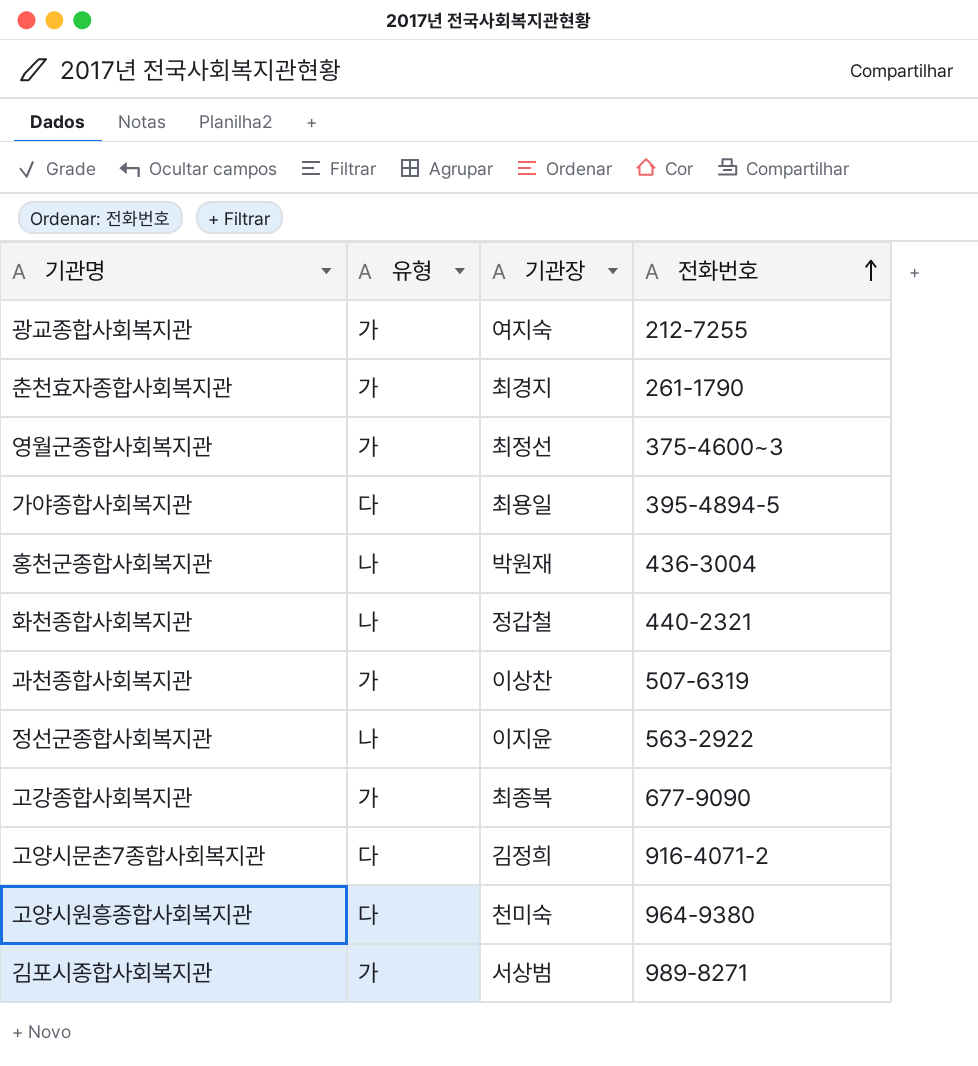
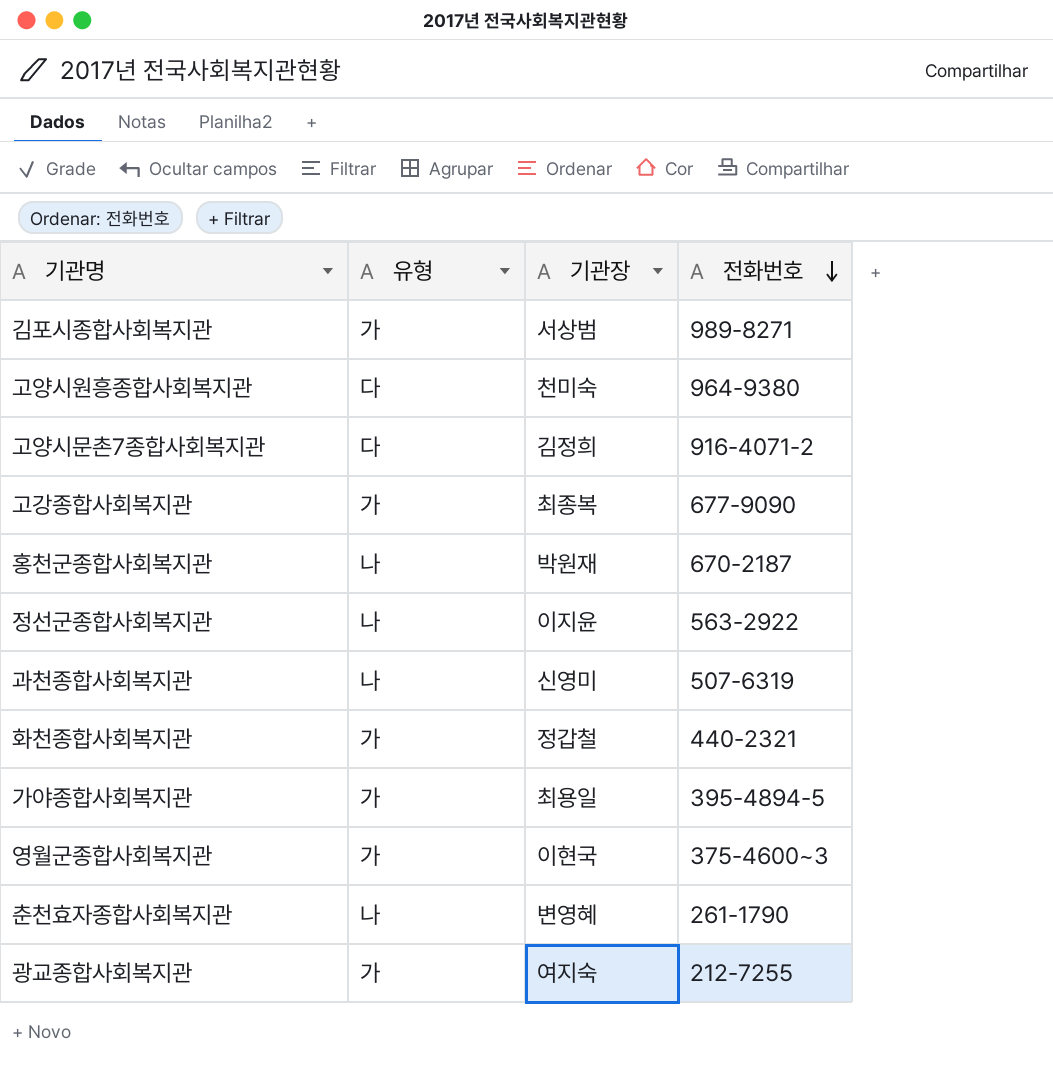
row order: 전화번호 ascending -> 전화번호 descending
홍천군종합사회복지관 | 전화번호: 436-3004 -> 670-2187
과천종합사회복지관 | 유형: 가 -> 나
과천종합사회복지관 | 기관장: 이상찬 -> 신영미
화천종합사회복지관 | 유형: 나 -> 가
가야종합사회복지관 | 유형: 다 -> 가
영월군종합사회복지관 | 기관장: 최정선 -> 이현국
춘천효자종합사회복지관 | 유형: 가 -> 나
춘천효자종합사회복지관 | 기관장: 최경지 -> 변영혜

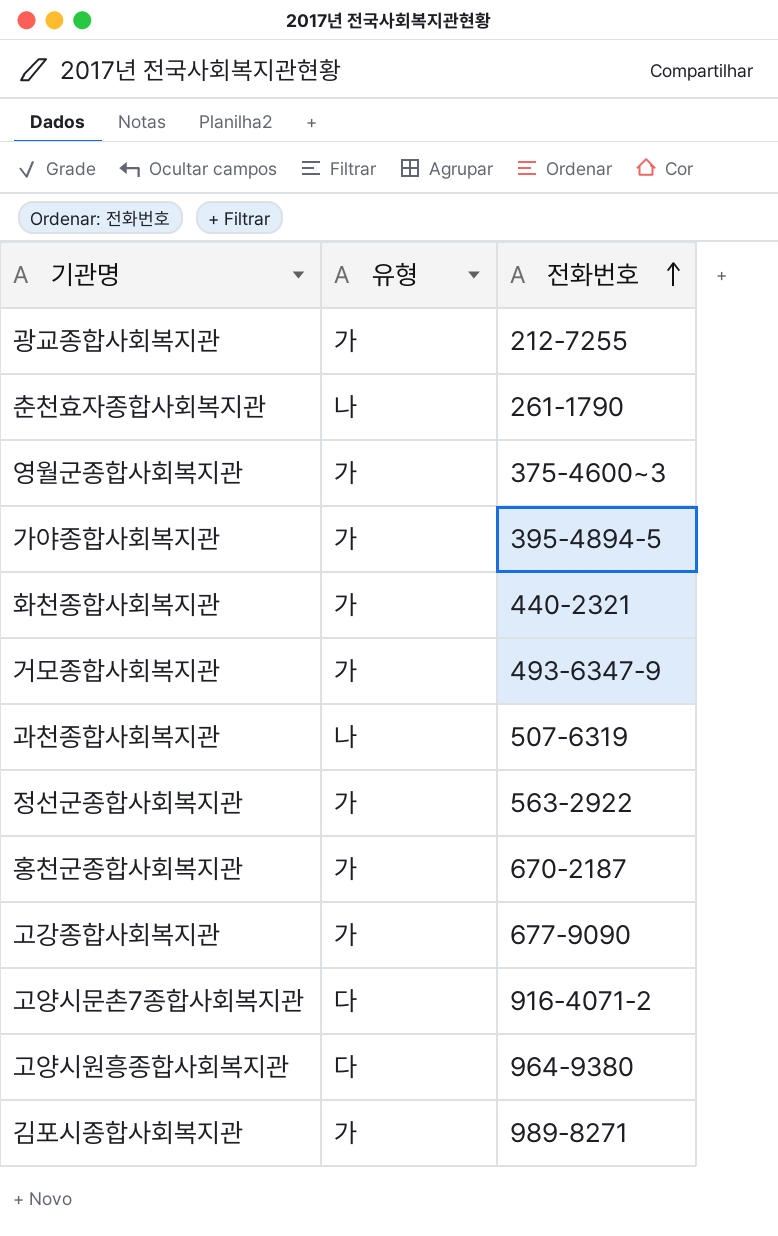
row order: 전화번호 descending -> 전화번호 ascending
column 기관장 | position: 3 -> none
row 거모종합사회복지관: none -> 가 | 493-6347-9
정선군종합사회복지관 | 유형: 나 -> 가
홍천군종합사회복지관 | 유형: 나 -> 가

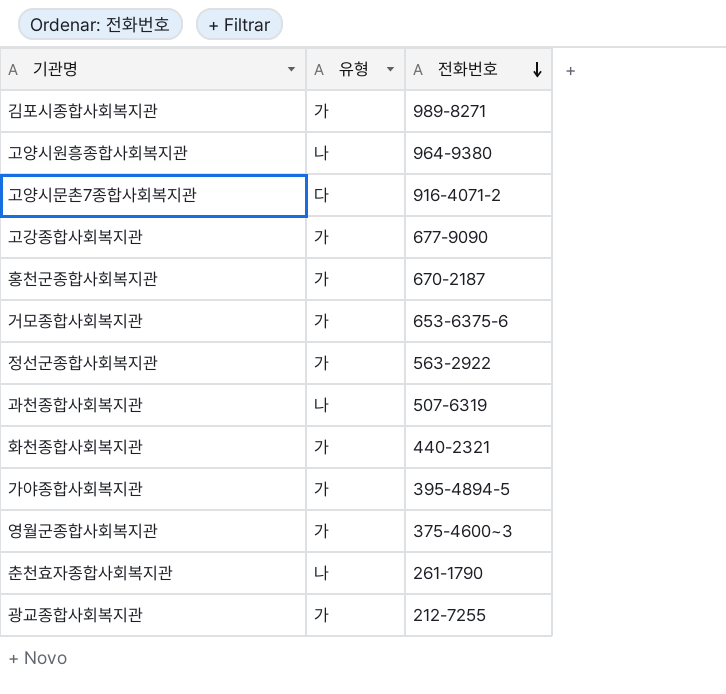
row order: 전화번호 ascending -> 전화번호 descending
고양시원흥종합사회복지관 | 유형: 다 -> 나
거모종합사회복지관 | 전화번호: 493-6347-9 -> 653-6375-6

